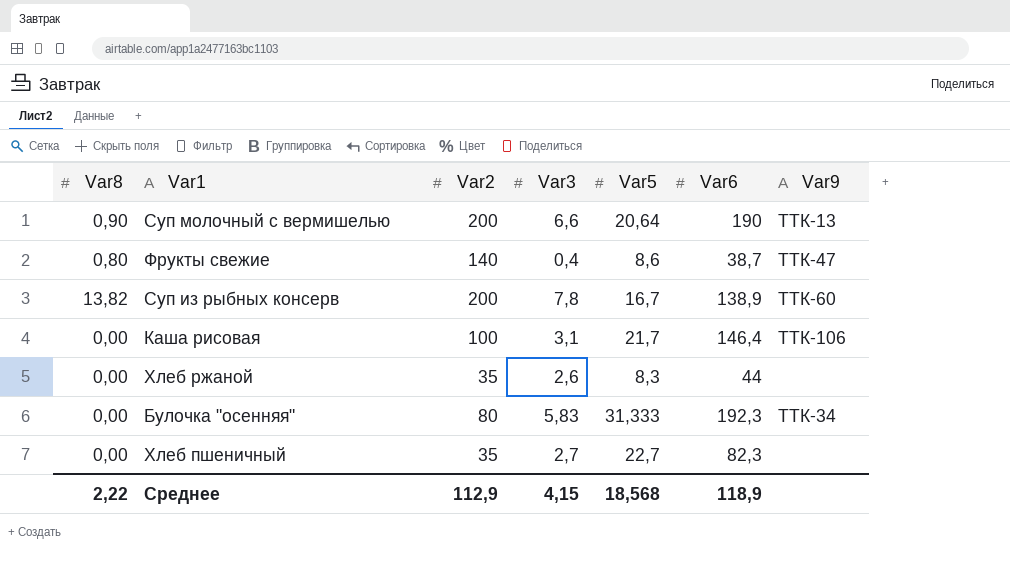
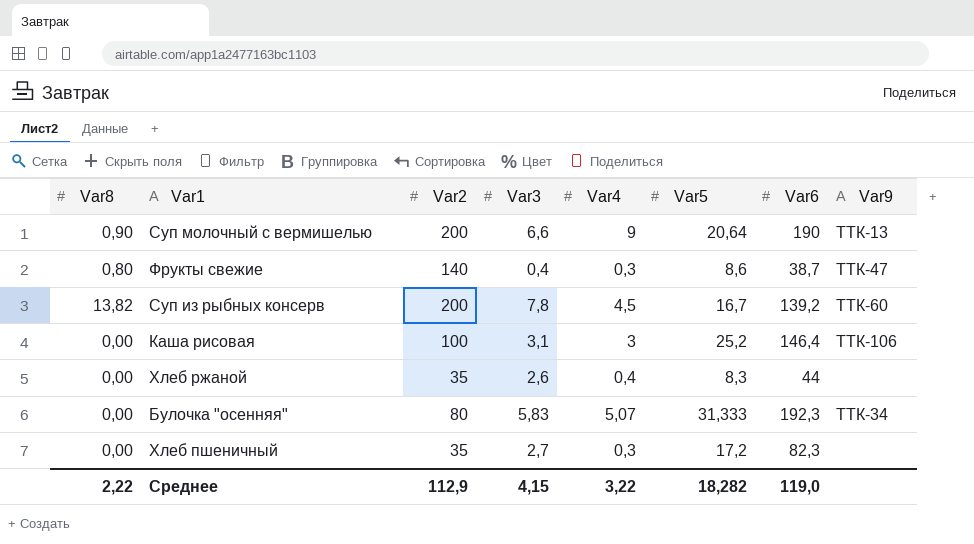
column Var4 | position: none -> 5
Суп из рыбных консерв | Var6: 138,9 -> 139,2
Каша рисовая | Var5: 21,7 -> 25,2
Хлеб пшеничный | Var5: 22,7 -> 17,2
Среднее | Var5: 18,568 -> 18,282
Среднее | Var6: 118,9 -> 119,0

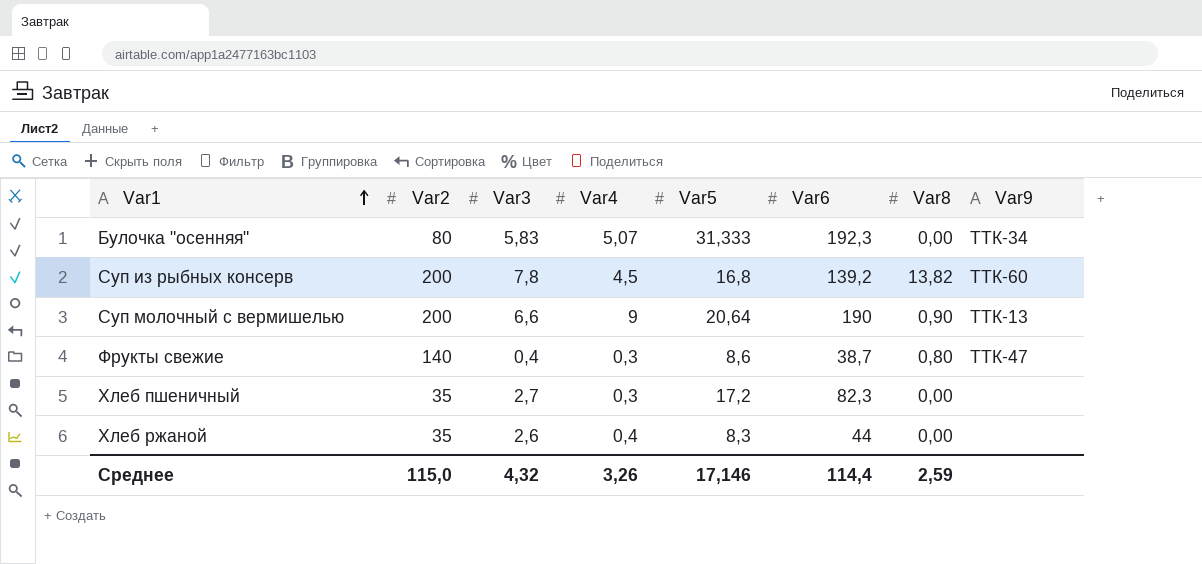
row order: none -> Var1 ascending
column Var8 | position: 1 -> 7
row Каша рисовая: 0,00 | 100 | 3,1 | 3 | 25,2 | 146,4 | ТТК-106 -> none
Суп из рыбных консерв | Var5: 16,7 -> 16,8
Среднее | Var2: 112,9 -> 115,0
Среднее | Var3: 4,15 -> 4,32
Среднее | Var4: 3,22 -> 3,26
Среднее | Var5: 18,282 -> 17,146
Среднее | Var6: 119,0 -> 114,4
Среднее | Var8: 2,22 -> 2,59

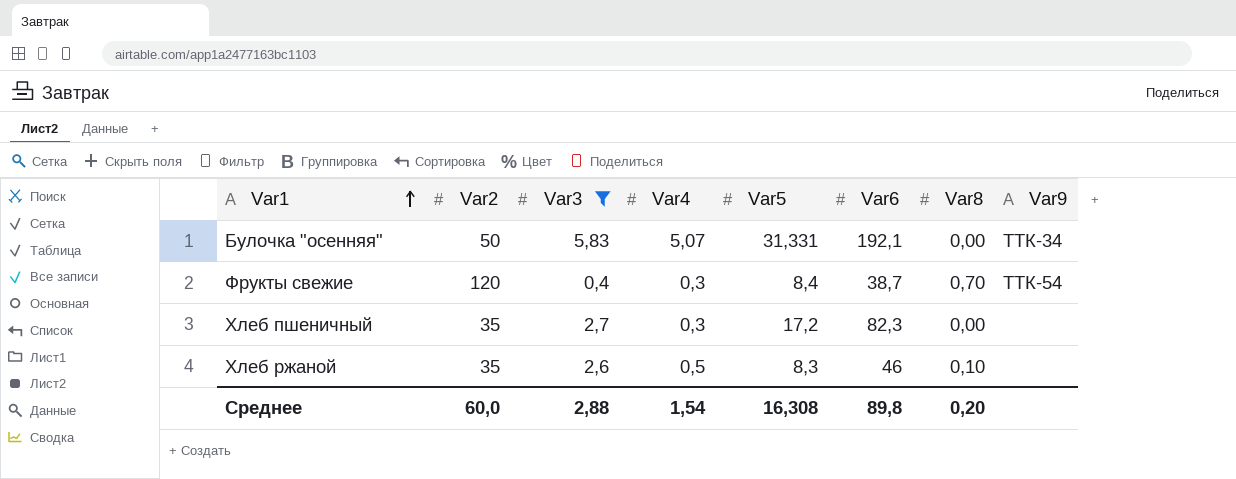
filter: none -> Var3 <= 5,83
Булочка "осенняя" | Var2: 80 -> 50
Булочка "осенняя" | Var5: 31,333 -> 31,331
Булочка "осенняя" | Var6: 192,3 -> 192,1
Фрукты свежие | Var2: 140 -> 120
Фрукты свежие | Var5: 8,6 -> 8,4
Фрукты свежие | Var8: 0,80 -> 0,70
Фрукты свежие | Var9: ТТК-47 -> ТТК-54
Хлеб ржаной | Var4: 0,4 -> 0,5
Хлеб ржаной | Var6: 44 -> 46
Хлеб ржаной | Var8: 0,00 -> 0,10
Среднее | Var2: 115,0 -> 60,0
Среднее | Var3: 4,32 -> 2,88
Среднее | Var4: 3,26 -> 1,54
Среднее | Var5: 17,146 -> 16,308
Среднее | Var6: 114,4 -> 89,8
Среднее | Var8: 2,59 -> 0,20

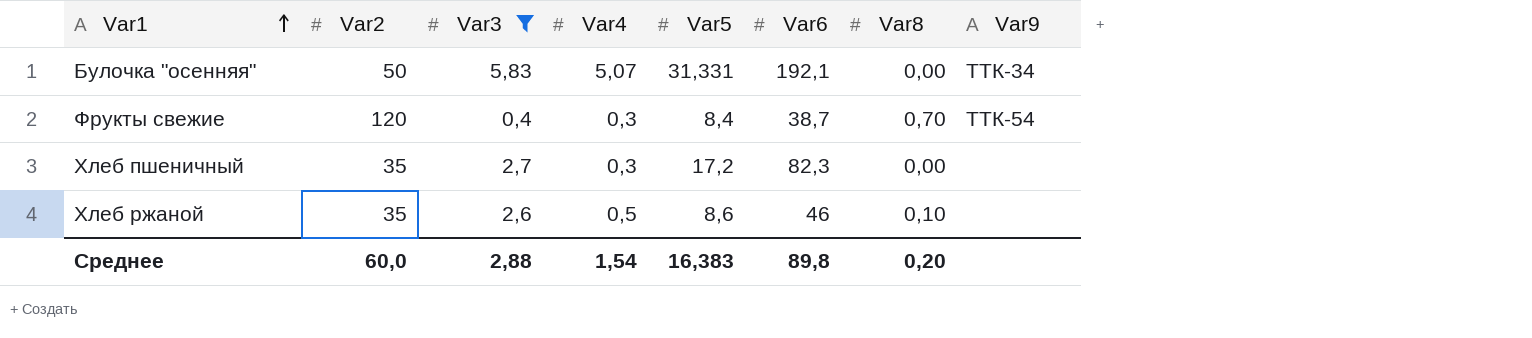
Хлеб ржаной | Var5: 8,3 -> 8,6
Среднее | Var5: 16,308 -> 16,383

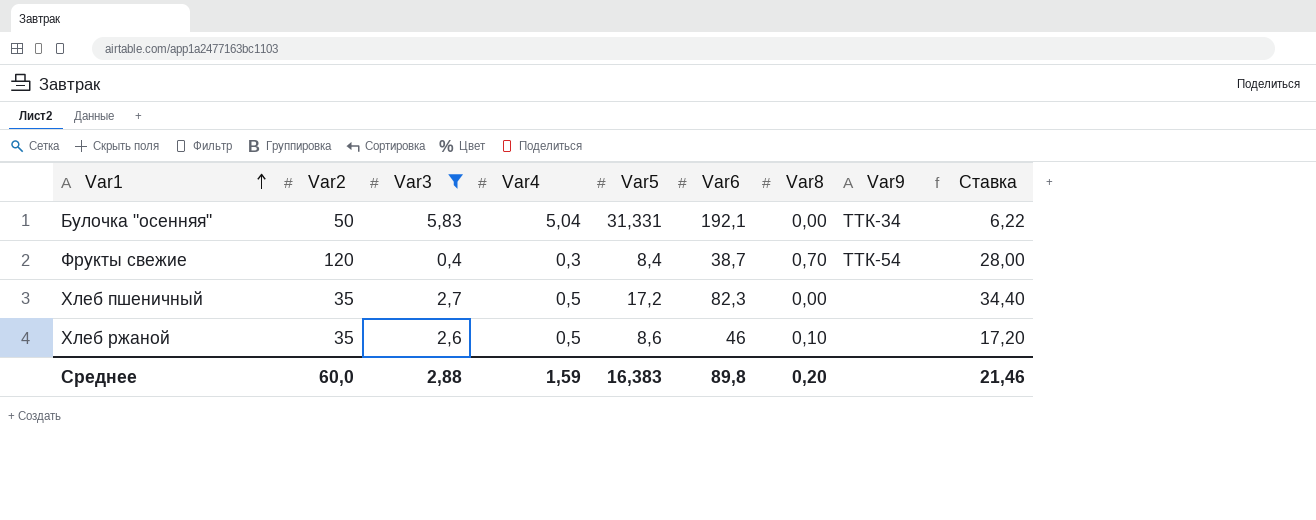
column Ставка | formula: none -> [Var5] / [Var4]
Булочка "осенняя" | Var4: 5,07 -> 5,04
Хлеб пшеничный | Var4: 0,3 -> 0,5
Среднее | Var4: 1,54 -> 1,59

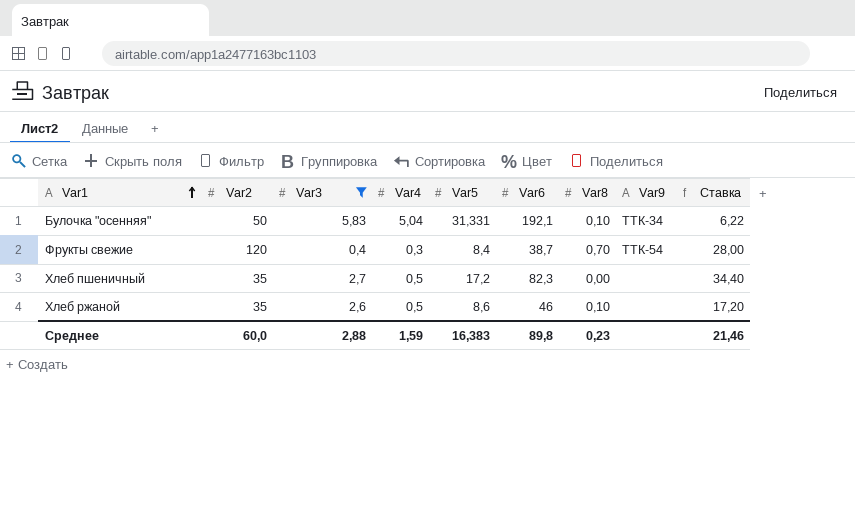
Булочка "осенняя" | Var8: 0,00 -> 0,10
Среднее | Var8: 0,20 -> 0,23

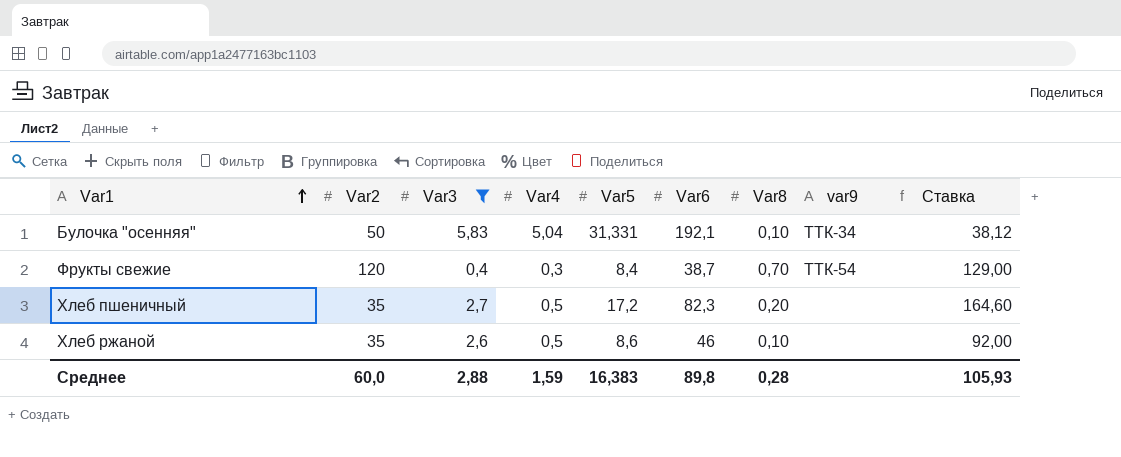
column name: Var9 -> var9
column Ставка | formula: [Var5] / [Var4] -> [Var6] / [Var4]
Хлеб пшеничный | Var8: 0,00 -> 0,20
Среднее | Var8: 0,23 -> 0,28
Среднее | Ставка: 21,46 -> 105,93

